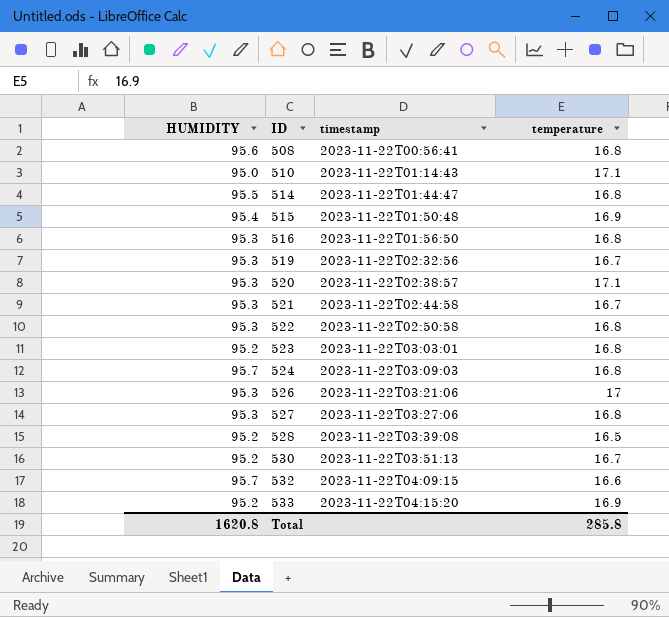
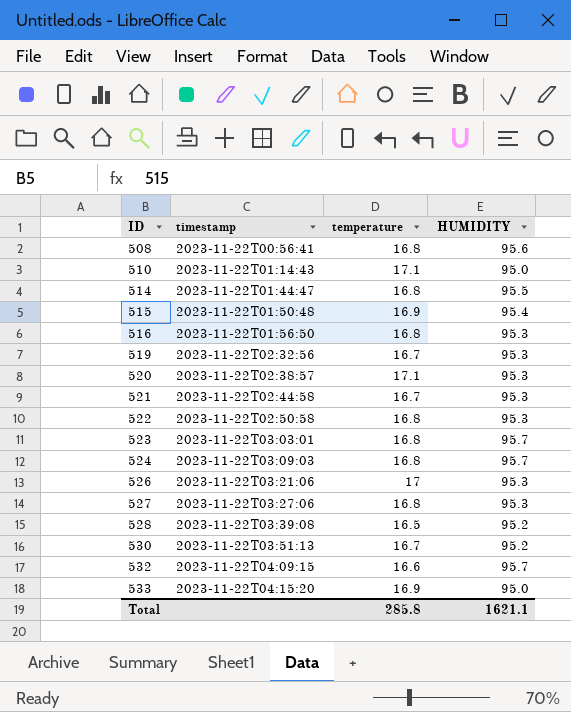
column HUMIDITY | position: 1 -> 4
523 | HUMIDITY: 95.2 -> 95.7
533 | HUMIDITY: 95.2 -> 95.0
Total | HUMIDITY: 1620.8 -> 1621.1

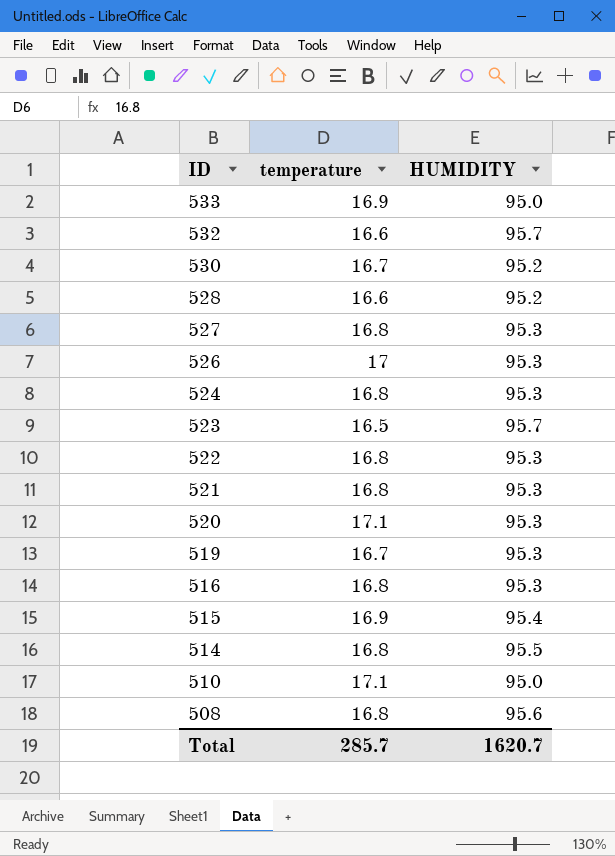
row order: ID ascending -> ID descending
column timestamp | position: 2 -> none
528 | temperature: 16.5 -> 16.6
524 | HUMIDITY: 95.7 -> 95.3
523 | temperature: 16.8 -> 16.5
521 | temperature: 16.7 -> 16.8
Total | temperature: 285.8 -> 285.7
Total | HUMIDITY: 1621.1 -> 1620.7

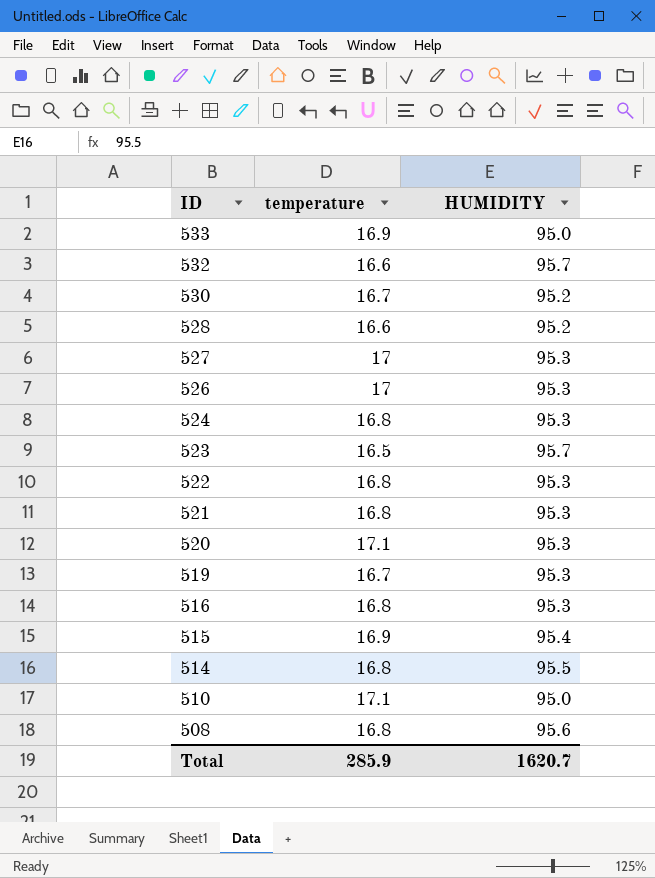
527 | temperature: 16.8 -> 17
Total | temperature: 285.7 -> 285.9

